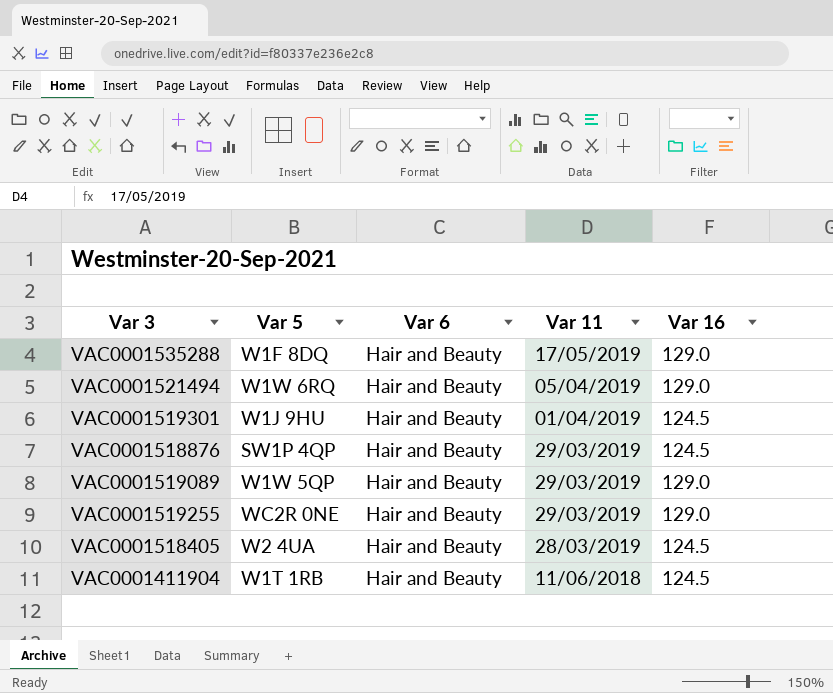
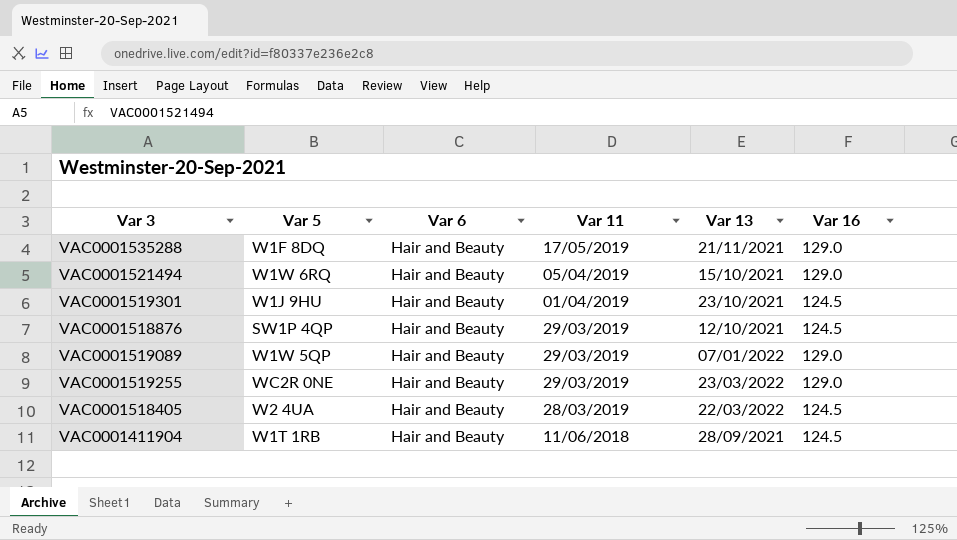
column Var 13 | position: none -> 5

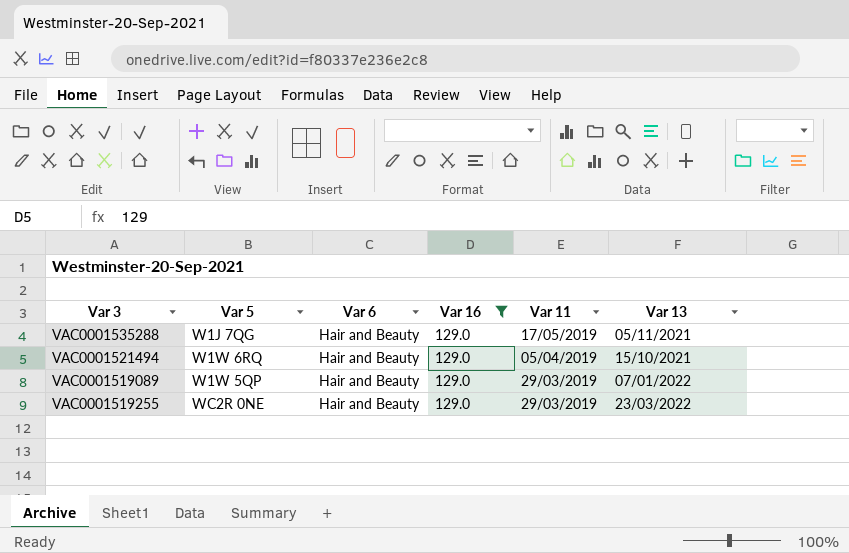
filter: none -> Var 16 = 129.0
column Var 16 | position: 6 -> 4
VAC0001535288 | Var 5: W1F 8DQ -> W1J 7QG
VAC0001535288 | Var 13: 21/11/2021 -> 05/11/2021

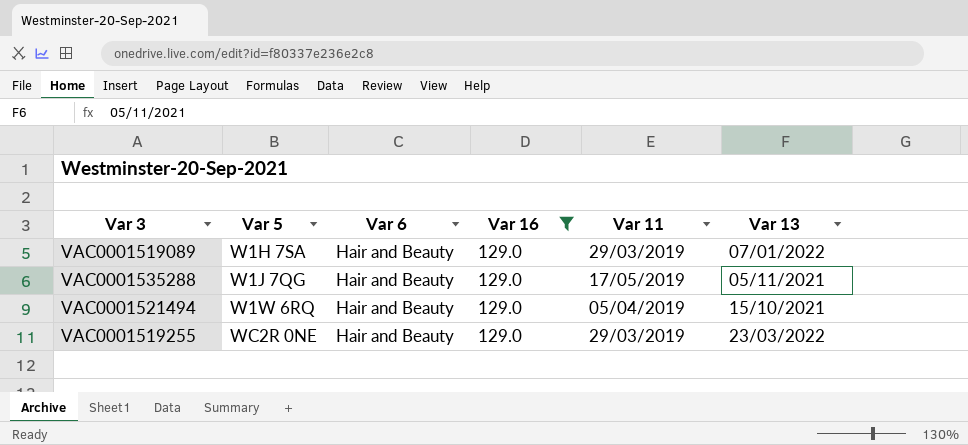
row order: Var 11 descending -> Var 5 ascending
VAC0001519089 | Var 5: W1W 5QP -> W1H 7SA

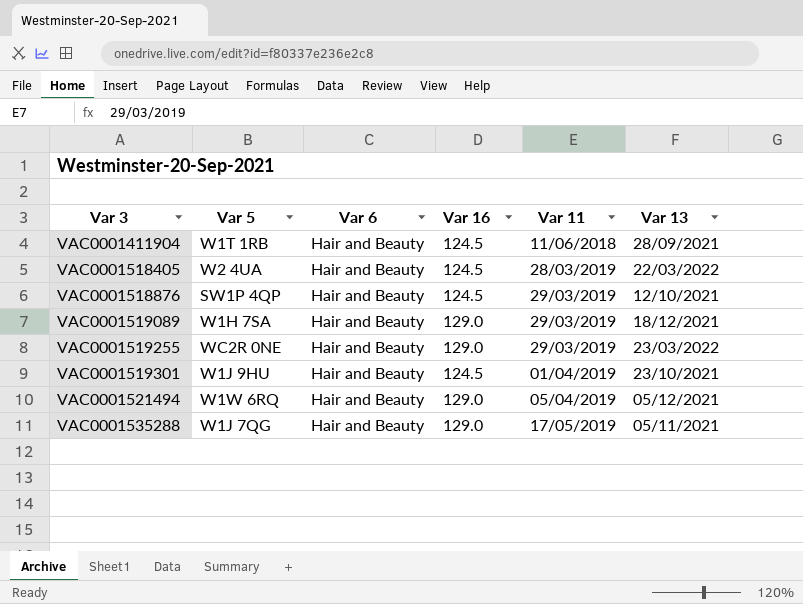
filter: Var 16 = 129.0 -> none
row order: Var 5 ascending -> Var 3 ascending
VAC0001519089 | Var 13: 07/01/2022 -> 18/12/2021
VAC0001521494 | Var 13: 15/10/2021 -> 05/12/2021

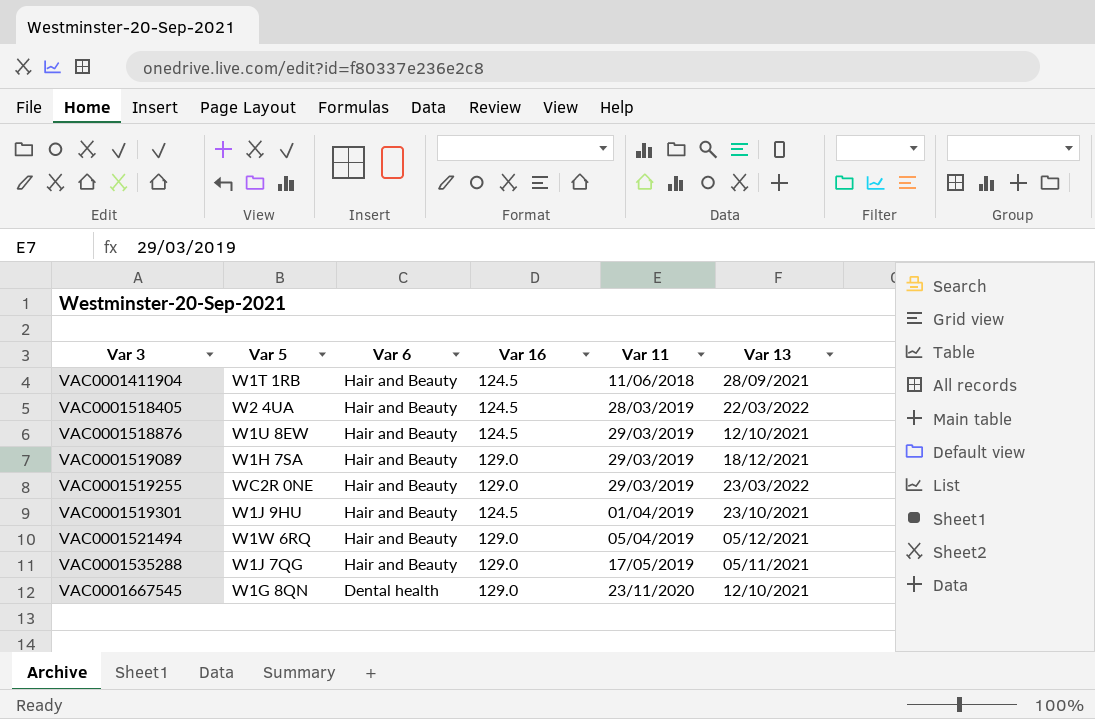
VAC0001518876 | Var 5: SW1P 4QP -> W1U 8EW
row VAC0001667545: none -> W1G 8QN | Dental health | 129.0 | 23/11/2020 | 12/10/2021

